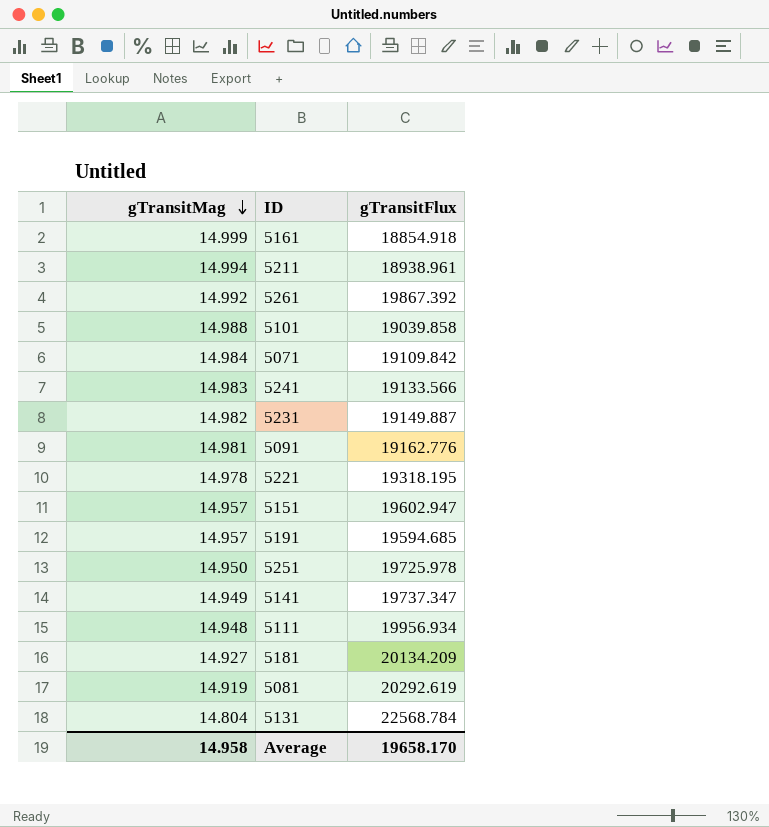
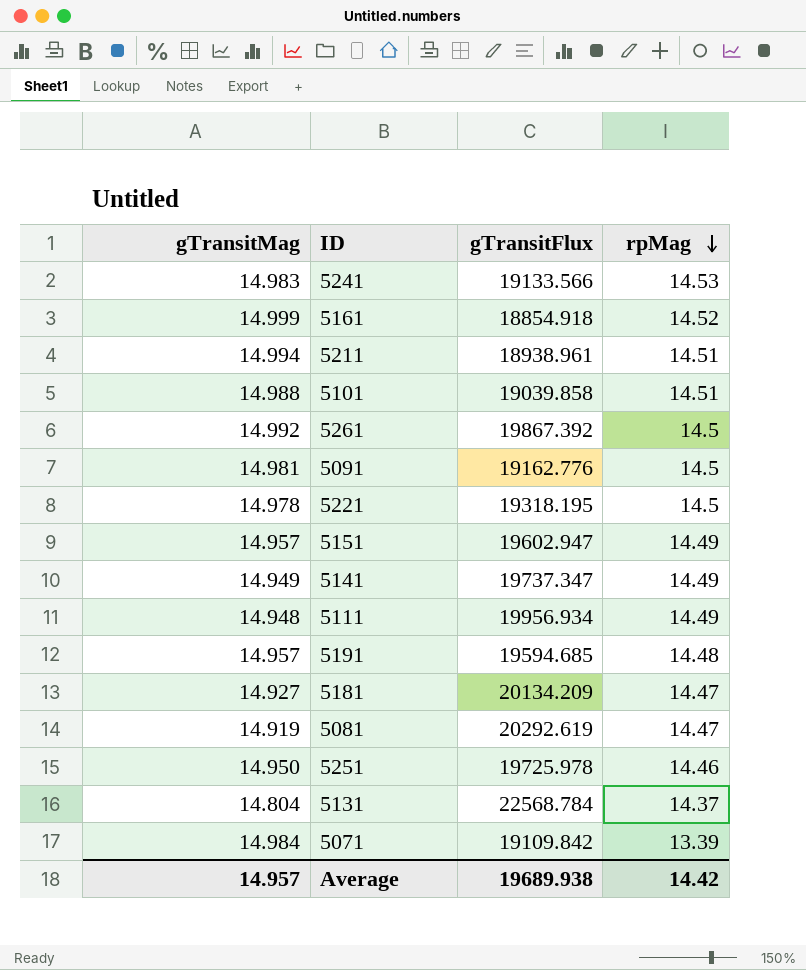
row order: gTransitMag descending -> rpMag descending
column rpMag | position: none -> 4
row 5231: 14.982 | 19149.887 -> none
Average | gTransitMag: 14.958 -> 14.957
Average | gTransitFlux: 19658.170 -> 19689.938

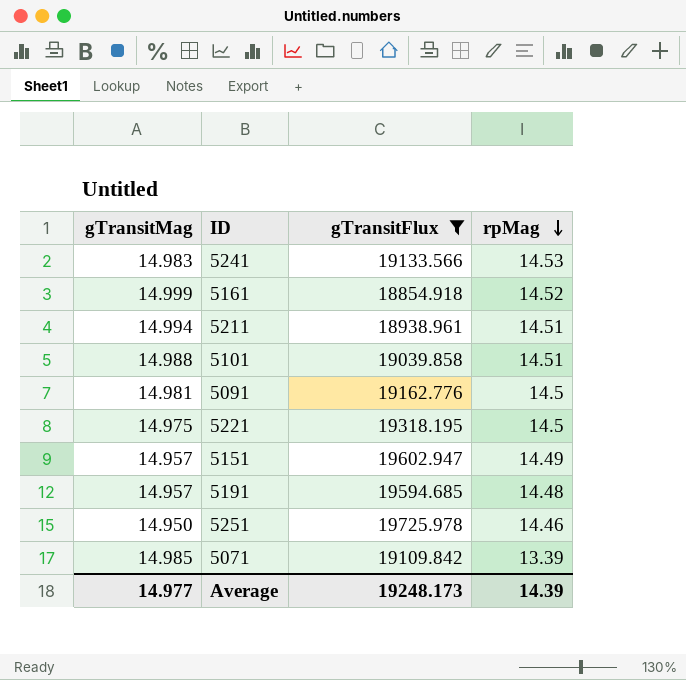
filter: none -> gTransitFlux <= 19725.978
5221 | gTransitMag: 14.978 -> 14.975
5071 | gTransitMag: 14.984 -> 14.985
Average | gTransitMag: 14.957 -> 14.977
Average | gTransitFlux: 19689.938 -> 19248.173
Average | rpMag: 14.42 -> 14.39

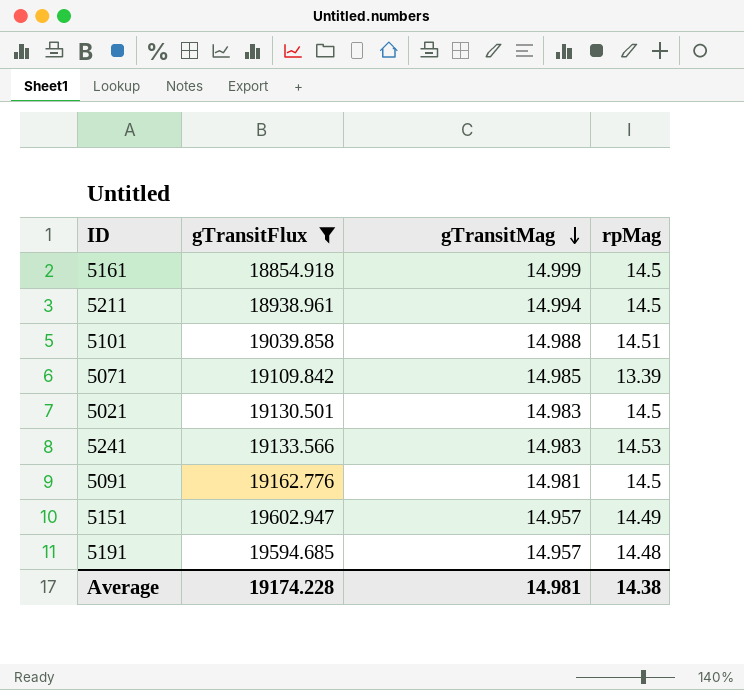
row order: rpMag descending -> gTransitMag descending
column gTransitMag | position: 1 -> 3
row 5221: 14.975 | 19318.195 | 14.5 -> none
row 5251: 14.950 | 19725.978 | 14.46 -> none
5161 | rpMag: 14.52 -> 14.5
5211 | rpMag: 14.51 -> 14.5
row 5021: none -> 19130.501 | 14.983 | 14.5
Average | gTransitFlux: 19248.173 -> 19174.228
Average | gTransitMag: 14.977 -> 14.981
Average | rpMag: 14.39 -> 14.38

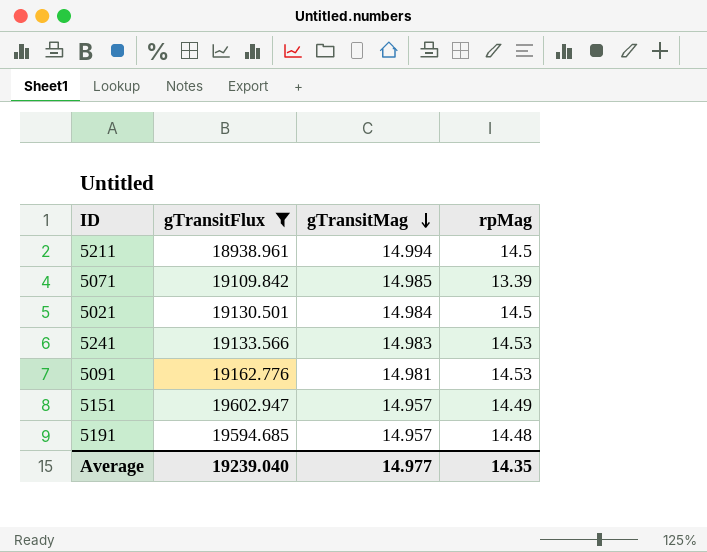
row 5161: 18854.918 | 14.999 | 14.5 -> none
row 5101: 19039.858 | 14.988 | 14.51 -> none
5021 | gTransitMag: 14.983 -> 14.984
5091 | rpMag: 14.5 -> 14.53
Average | gTransitFlux: 19174.228 -> 19239.040
Average | gTransitMag: 14.981 -> 14.977
Average | rpMag: 14.38 -> 14.35

